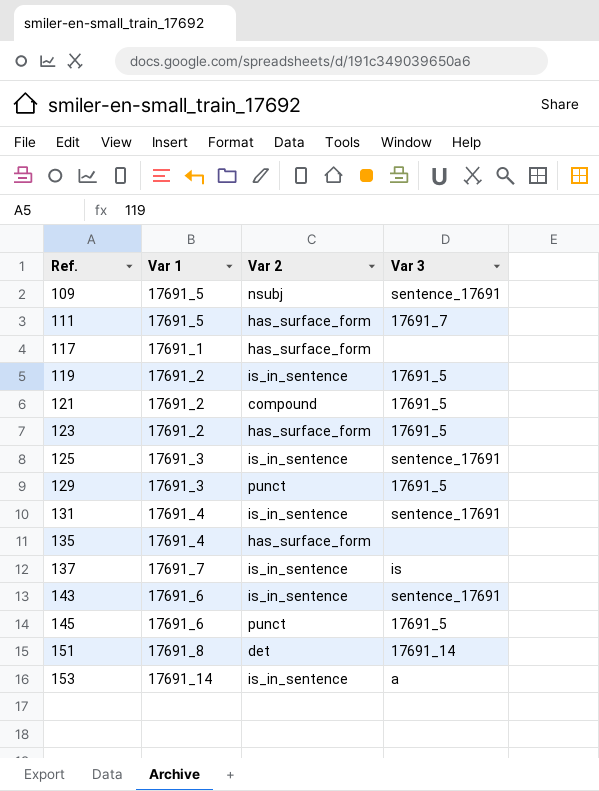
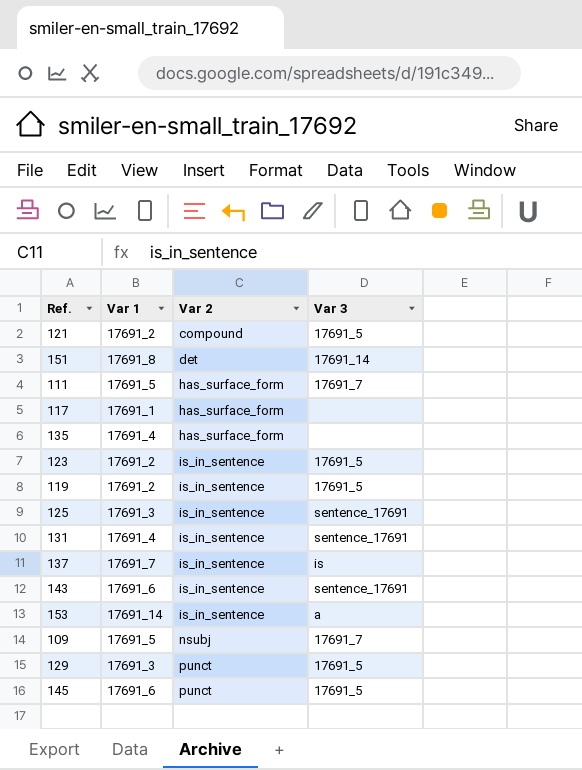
row order: Ref. ascending -> Var 2 ascending
123 | Var 2: has_surface_form -> is_in_sentence
109 | Var 3: sentence_17691 -> 17691_7

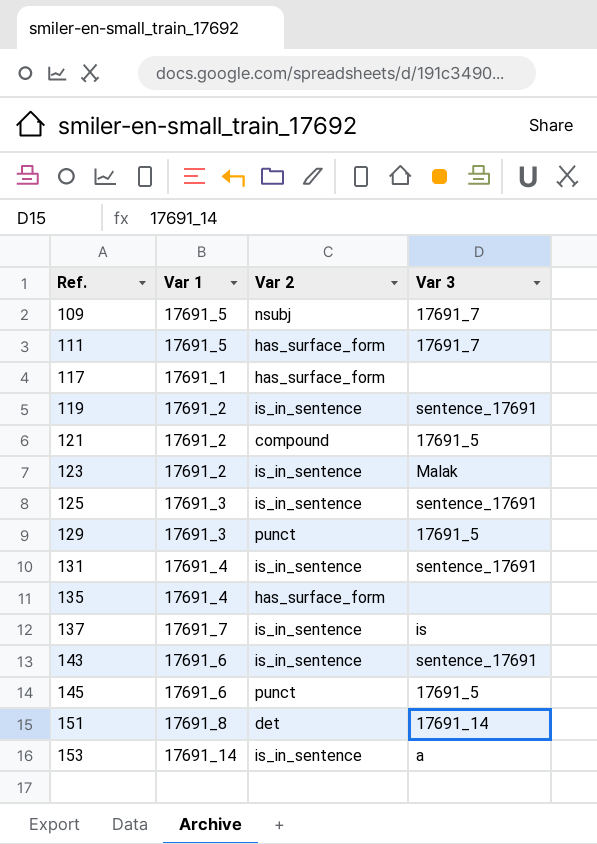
row order: Var 2 ascending -> Ref. ascending
119 | Var 3: 17691_5 -> sentence_17691
123 | Var 3: 17691_5 -> Malak

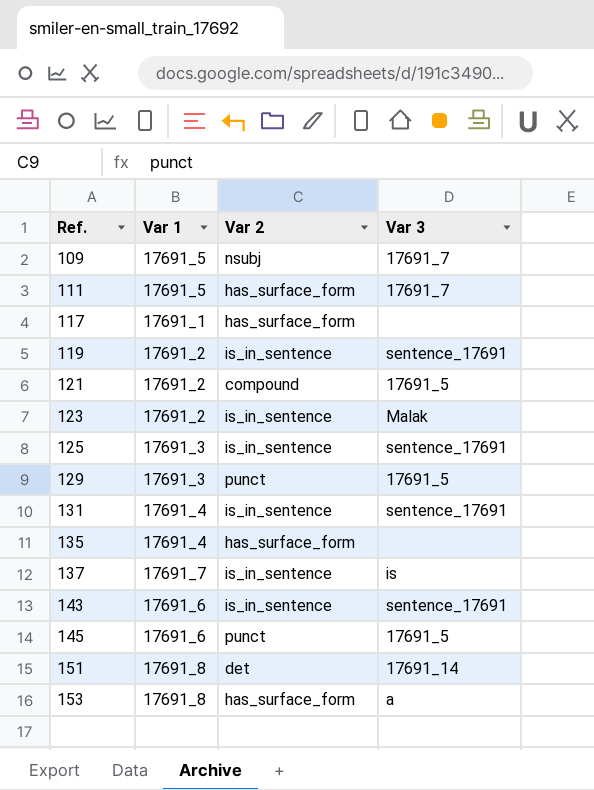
153 | Var 1: 17691_14 -> 17691_8
153 | Var 2: is_in_sentence -> has_surface_form

